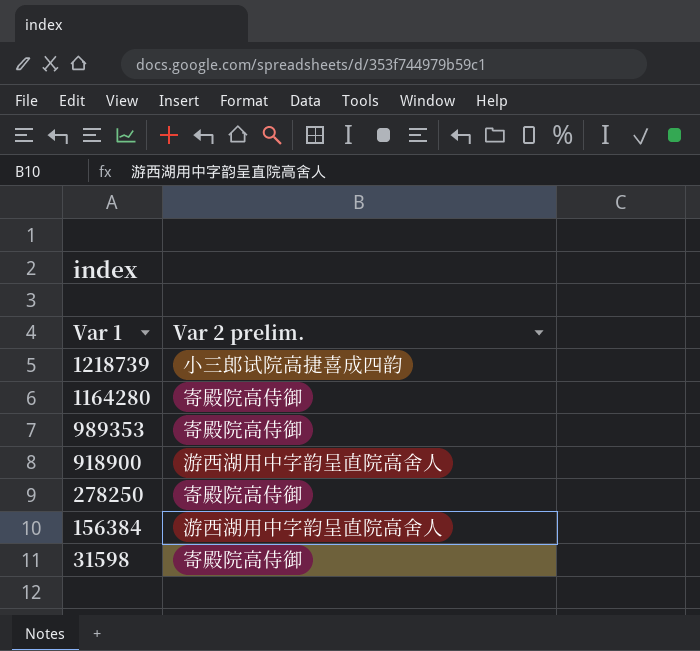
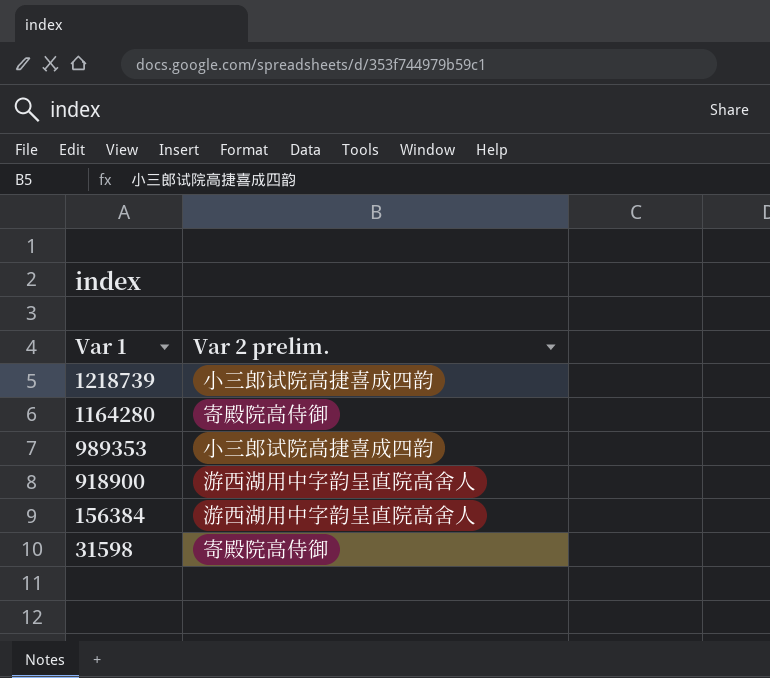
row 278250: 寄殿院高侍御 -> none
989353 | Var 2 prelim.: 寄殿院高侍御 -> 小三郎试院高捷喜成四韵

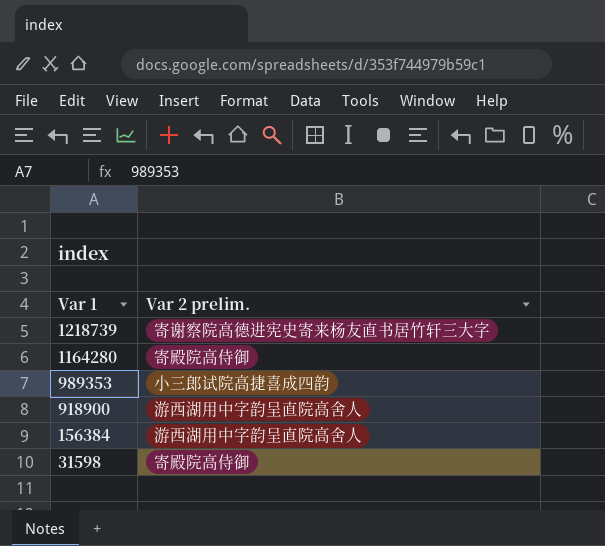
1218739 | Var 2 prelim.: 小三郎试院高捷喜成四韵 -> 寄谢察院高德进宪史寄来杨友直书居竹轩三大字

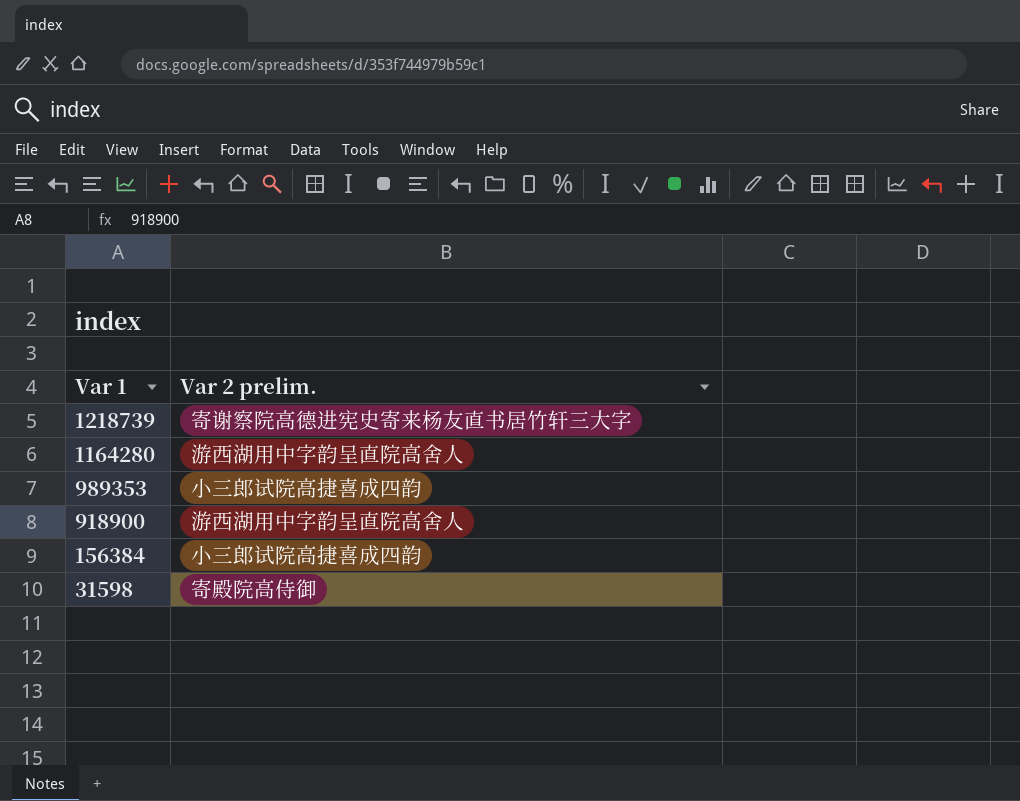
1164280 | Var 2 prelim.: 寄殿院高侍御 -> 游西湖用中字韵呈直院高舍人
156384 | Var 2 prelim.: 游西湖用中字韵呈直院高舍人 -> 小三郎试院高捷喜成四韵

